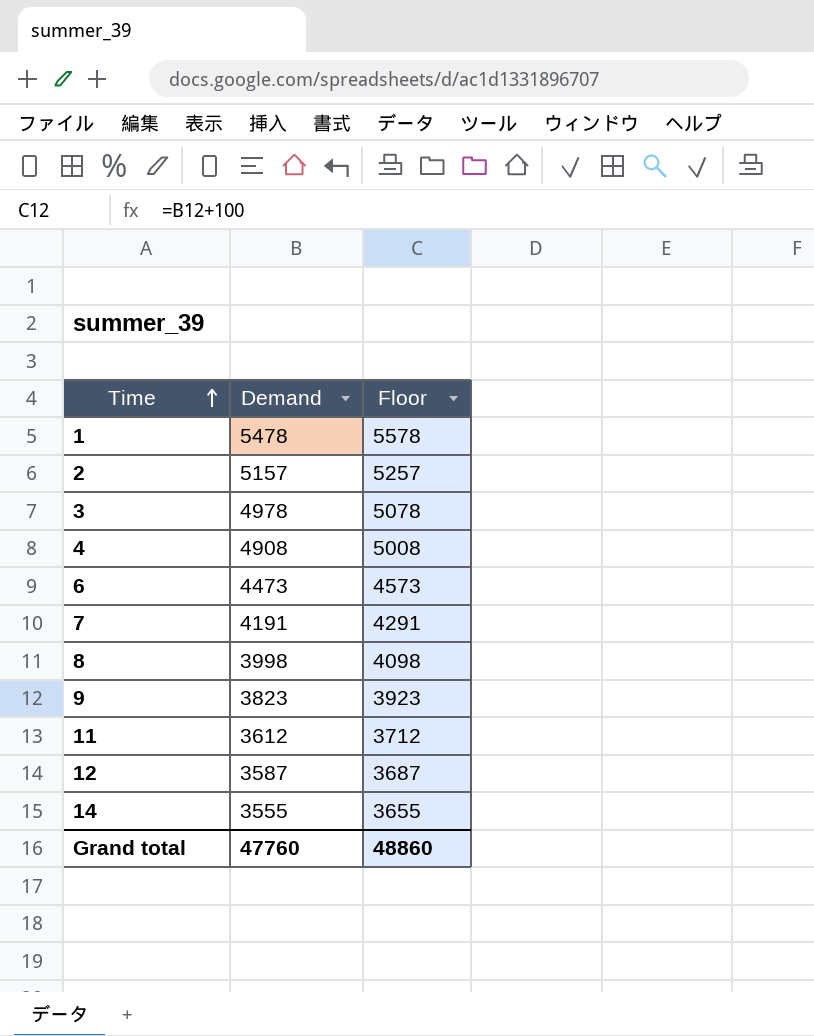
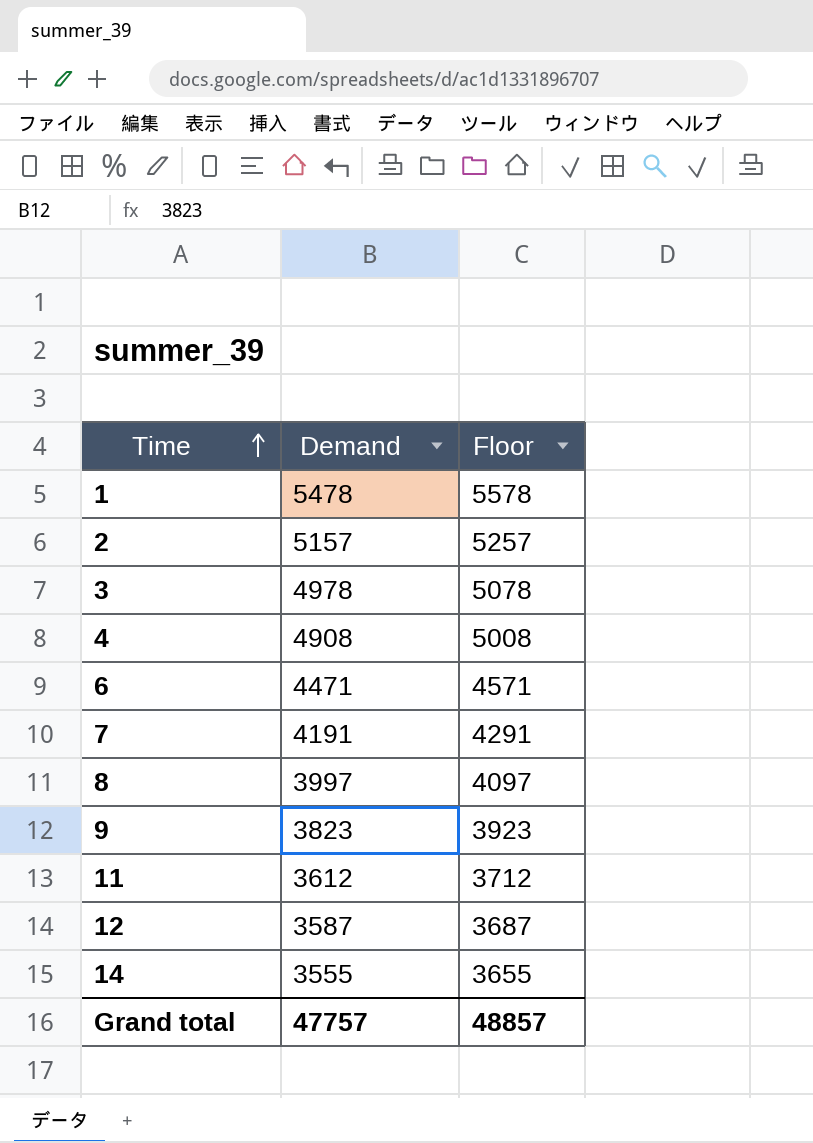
6 | Demand: 4473 -> 4471
6 | Floor: 4573 -> 4571
8 | Demand: 3998 -> 3997
8 | Floor: 4098 -> 4097
Grand total | Demand: 47760 -> 47757
Grand total | Floor: 48860 -> 48857

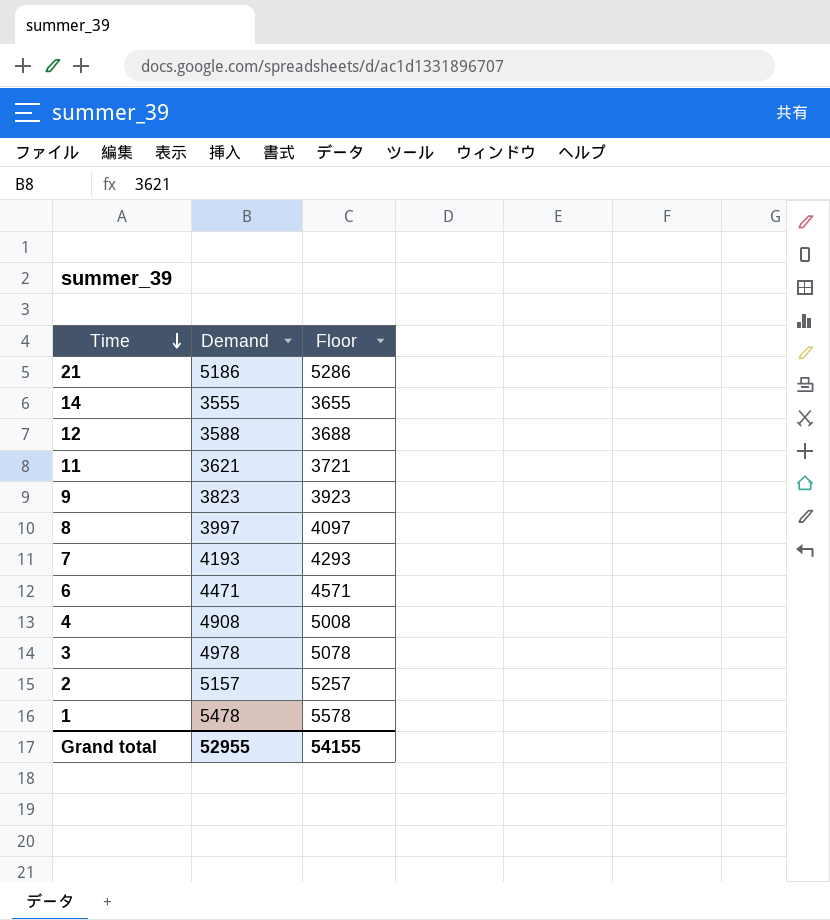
row order: Time ascending -> Time descending
row 21: none -> 5186 | 5286
12 | Demand: 3587 -> 3588
12 | Floor: 3687 -> 3688
11 | Demand: 3612 -> 3621
11 | Floor: 3712 -> 3721
7 | Demand: 4191 -> 4193
7 | Floor: 4291 -> 4293
Grand total | Demand: 47757 -> 52955
Grand total | Floor: 48857 -> 54155

